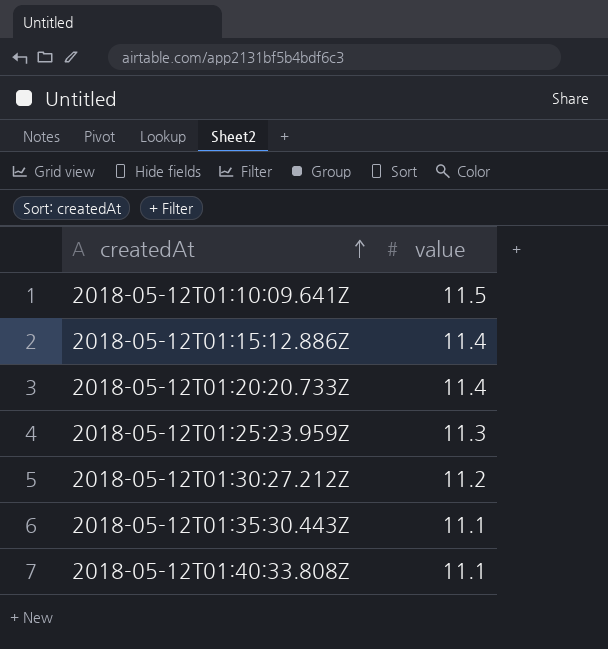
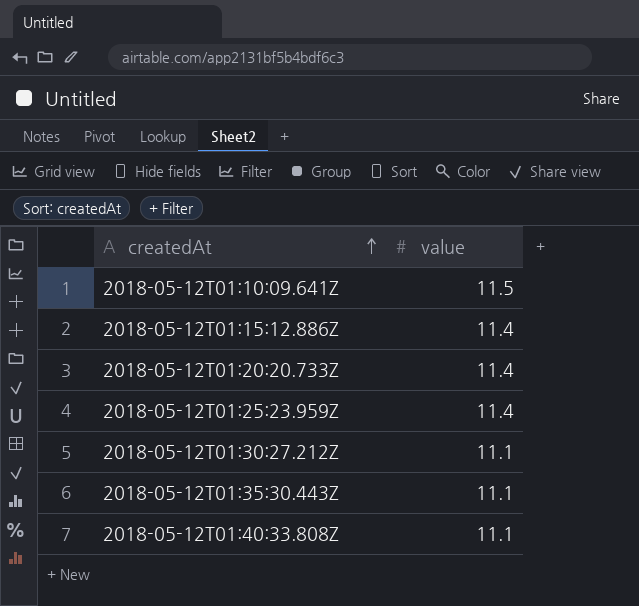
2018-05-12T01:25:23.959Z | value: 11.3 -> 11.4
2018-05-12T01:30:27.212Z | value: 11.2 -> 11.1

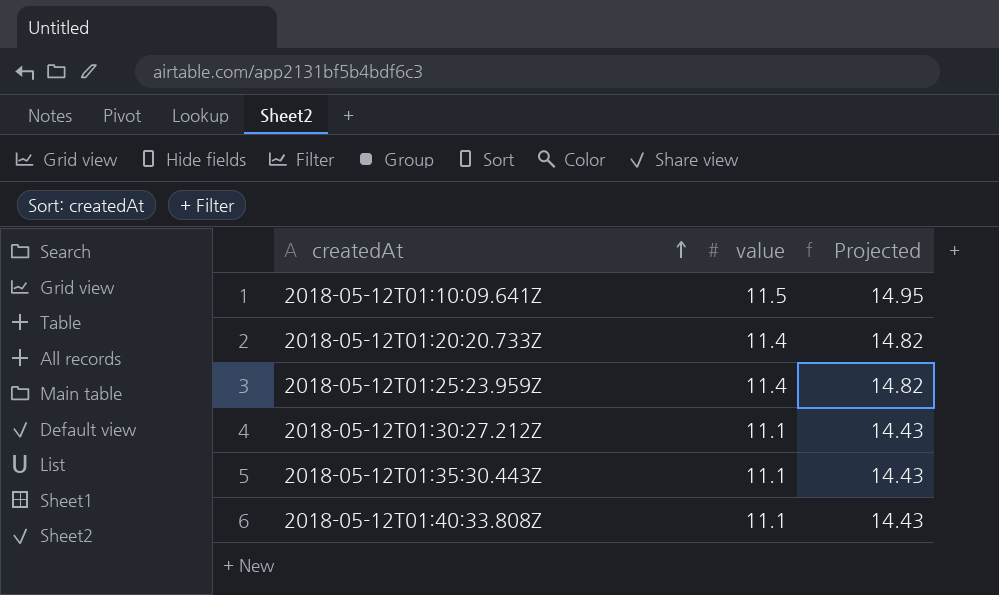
column Projected | formula: none -> [value] * 1.3
row 2018-05-12T01:15:12.886Z: 11.4 -> none

